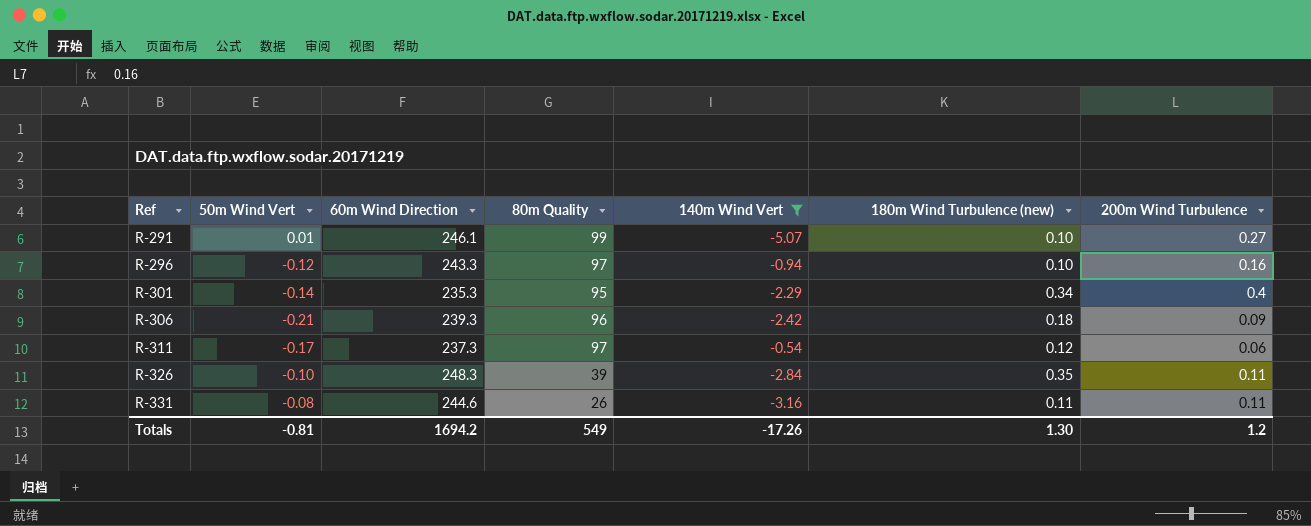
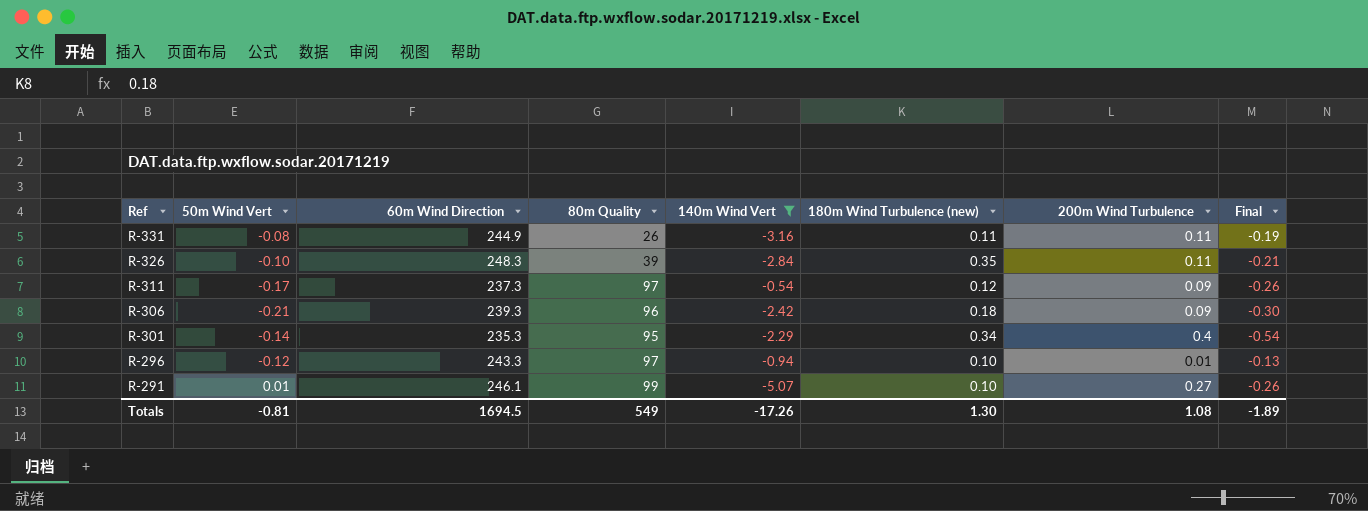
row order: Ref ascending -> Ref descending
column Final | formula: none -> [50m Wind Vert] - [200m Wind Turbulence]
R-331 | 60m Wind Direction: 244.6 -> 244.9
R-311 | 200m Wind Turbulence: 0.06 -> 0.09
R-296 | 200m Wind Turbulence: 0.16 -> 0.01
Totals | 60m Wind Direction: 1694.2 -> 1694.5
Totals | 200m Wind Turbulence: 1.2 -> 1.08

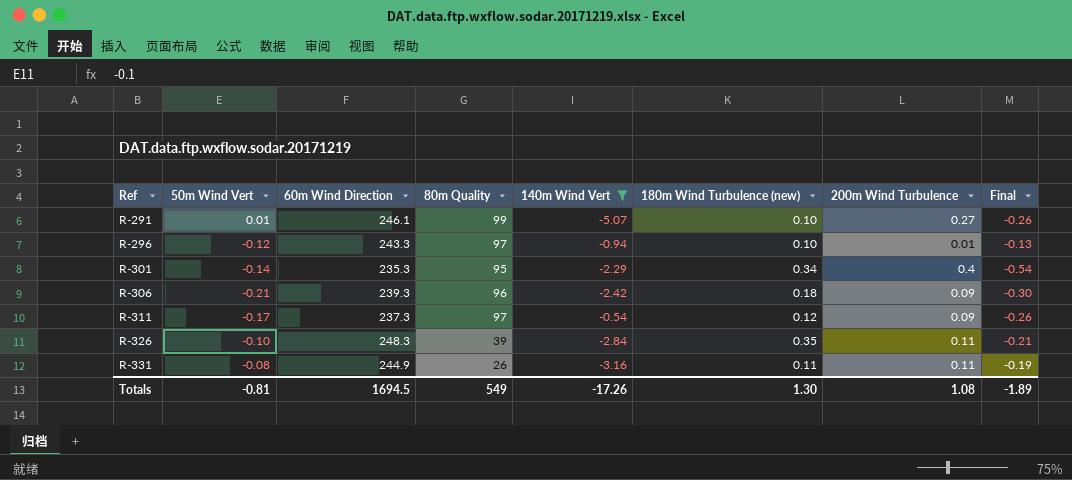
row order: Ref descending -> Ref ascending

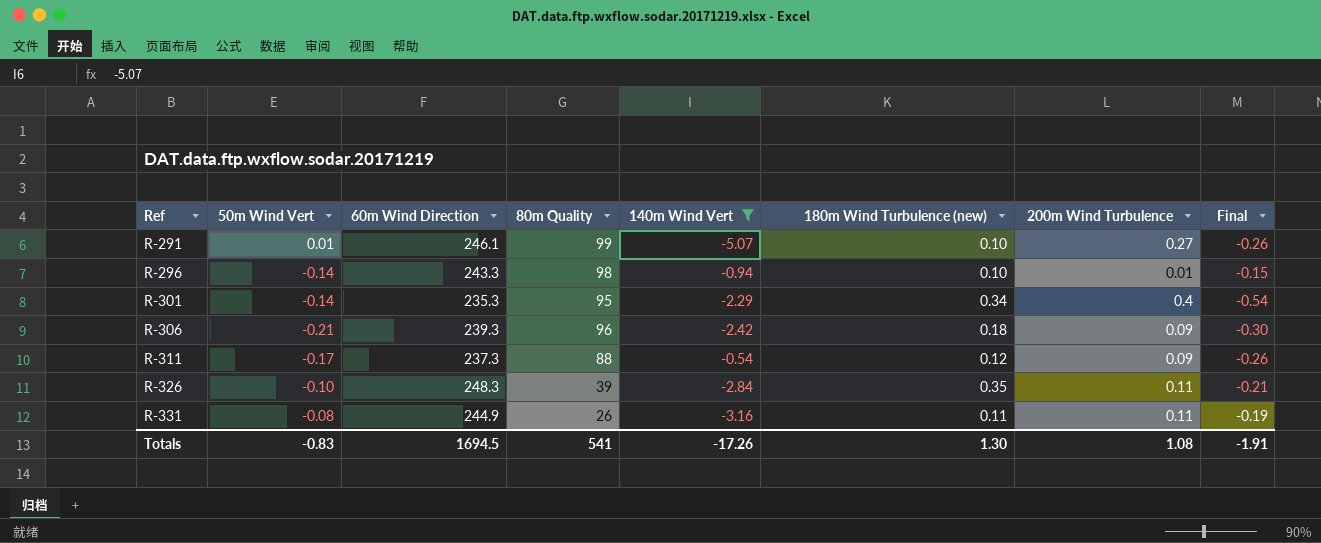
R-296 | 50m Wind Vert: -0.12 -> -0.14
R-296 | 80m Quality: 97 -> 98
R-296 | Final: -0.13 -> -0.15
R-311 | 80m Quality: 97 -> 88
Totals | 50m Wind Vert: -0.81 -> -0.83
Totals | 80m Quality: 549 -> 541
Totals | Final: -1.89 -> -1.91

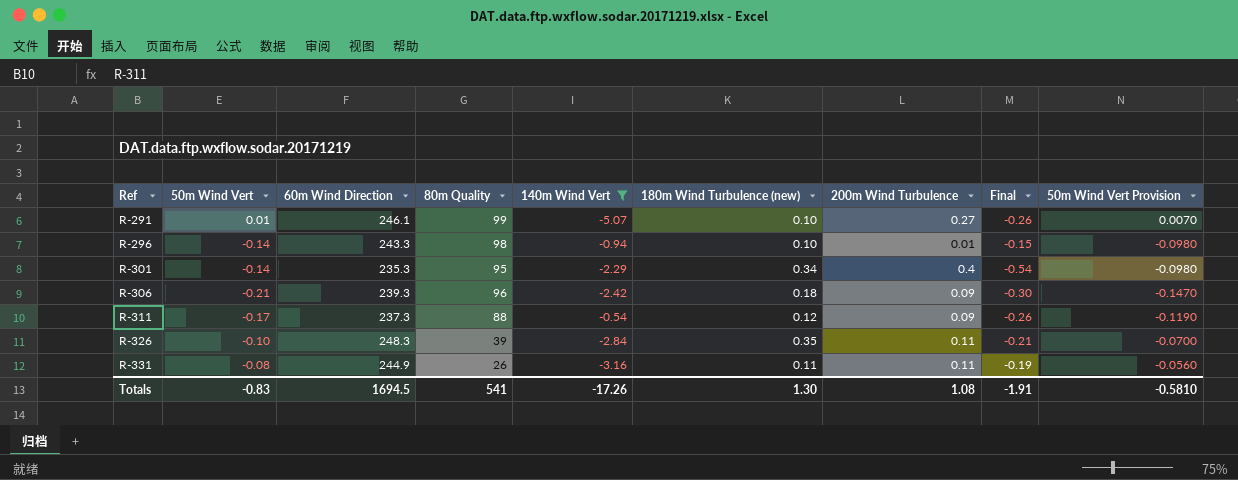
column 50m Wind Vert Provision | formula: none -> [50m Wind Vert] * 0.7

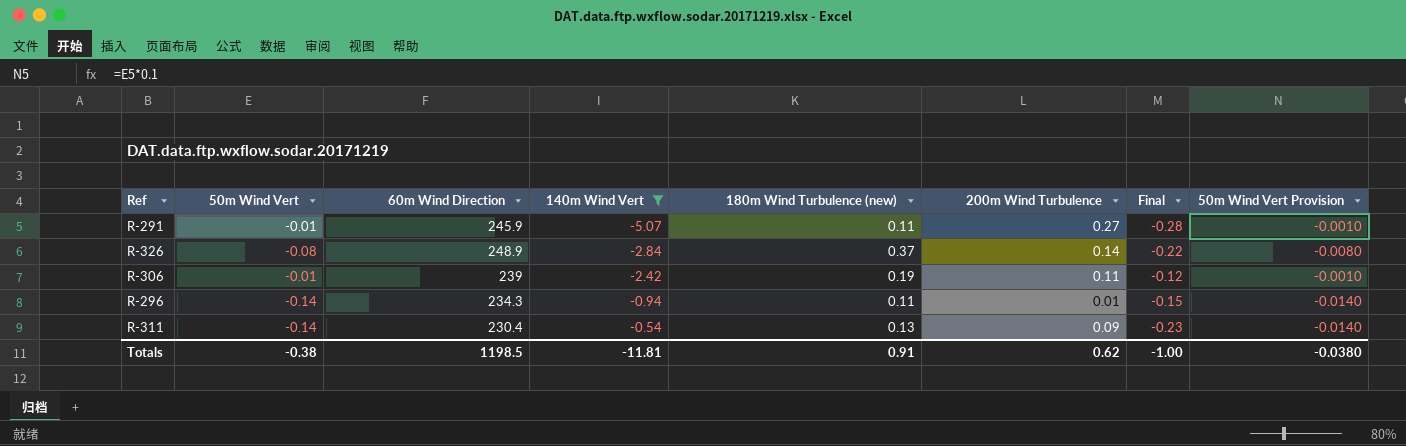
row order: Ref ascending -> 140m Wind Vert ascending
column 80m Quality | position: 4 -> none
column 50m Wind Vert Provision | formula: [50m Wind Vert] * 0.7 -> [50m Wind Vert] * 0.1
row R-301: -0.14 | 235.3 | 95 | -2.29 | 0.34 | 0.4 | -0.54 | -0.0980 -> none
row R-331: -0.08 | 244.9 | 26 | -3.16 | 0.11 | 0.11 | -0.19 | -0.0560 -> none
R-291 | 50m Wind Vert: 0.01 -> -0.01
R-291 | 60m Wind Direction: 246.1 -> 245.9
R-291 | 180m Wind Turbulence (new): 0.10 -> 0.11
R-291 | Final: -0.26 -> -0.28
R-326 | 50m Wind Vert: -0.10 -> -0.08
R-326 | 60m Wind Direction: 248.3 -> 248.9
R-326 | 180m Wind Turbulence (new): 0.35 -> 0.37
R-326 | 200m Wind Turbulence: 0.11 -> 0.14
R-326 | Final: -0.21 -> -0.22
R-306 | 50m Wind Vert: -0.21 -> -0.01
R-306 | 60m Wind Direction: 239.3 -> 239
R-306 | 180m Wind Turbulence (new): 0.18 -> 0.19
R-306 | 200m Wind Turbulence: 0.09 -> 0.11
R-306 | Final: -0.30 -> -0.12
R-296 | 60m Wind Direction: 243.3 -> 234.3
R-296 | 180m Wind Turbulence (new): 0.10 -> 0.11
R-311 | 50m Wind Vert: -0.17 -> -0.14
R-311 | 60m Wind Direction: 237.3 -> 230.4
R-311 | 180m Wind Turbulence (new): 0.12 -> 0.13
R-311 | Final: -0.26 -> -0.23
Totals | 50m Wind Vert: -0.83 -> -0.38
Totals | 60m Wind Direction: 1694.5 -> 1198.5
Totals | 140m Wind Vert: -17.26 -> -11.81
Totals | 180m Wind Turbulence (new): 1.30 -> 0.91
Totals | 200m Wind Turbulence: 1.08 -> 0.62
Totals | Final: -1.91 -> -1.00
Totals | 50m Wind Vert Provision: -0.5810 -> -0.0380

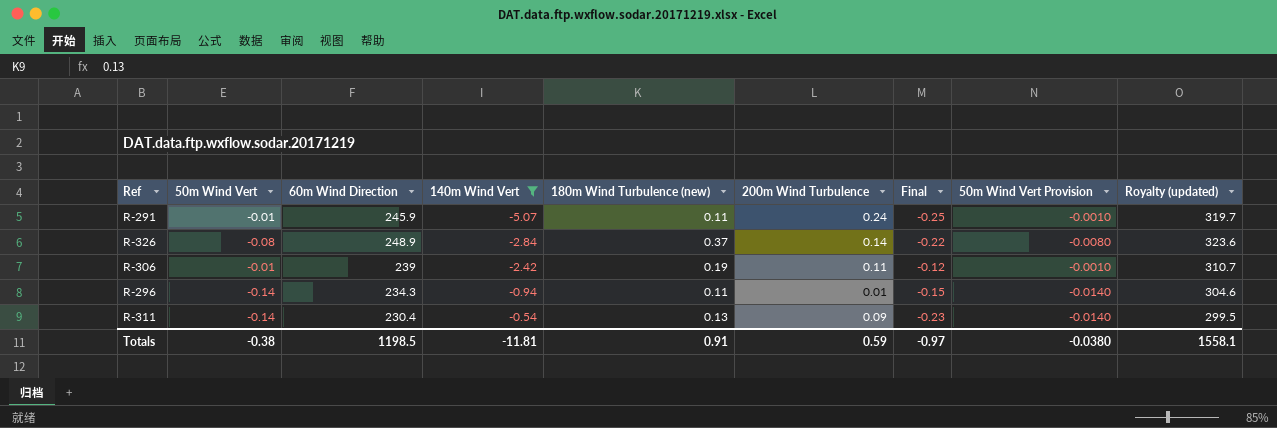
column Royalty (updated) | formula: none -> [60m Wind Direction] * 1.3
R-291 | 200m Wind Turbulence: 0.27 -> 0.24
R-291 | Final: -0.28 -> -0.25
Totals | 200m Wind Turbulence: 0.62 -> 0.59
Totals | Final: -1.00 -> -0.97

